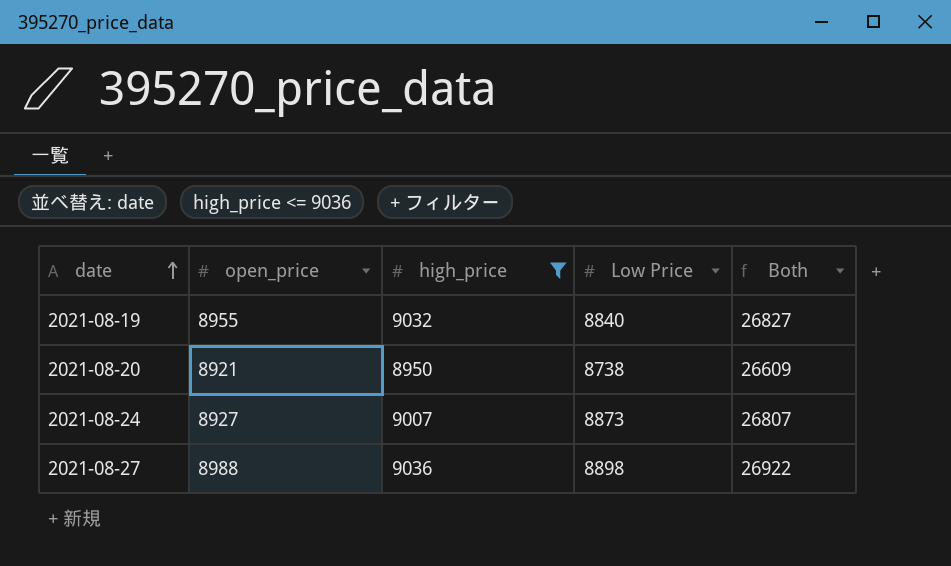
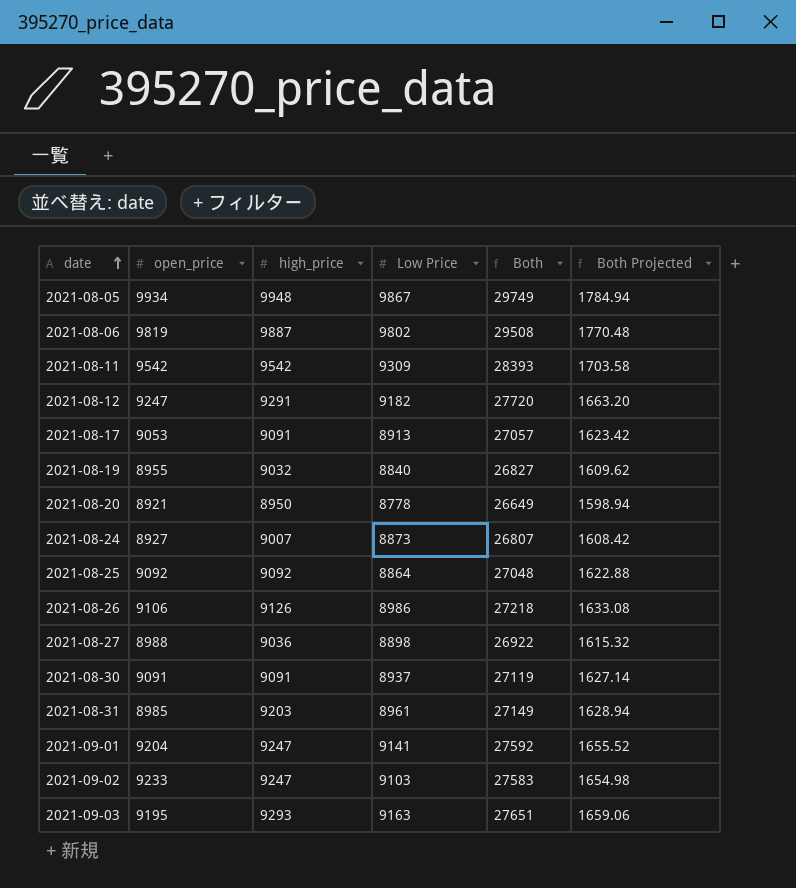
filter: high_price <= 9036 -> none
column Both Projected | formula: none -> [Both] * 0.06
2021-08-20 | Low Price: 8738 -> 8778
2021-08-20 | Both: 26609 -> 26649

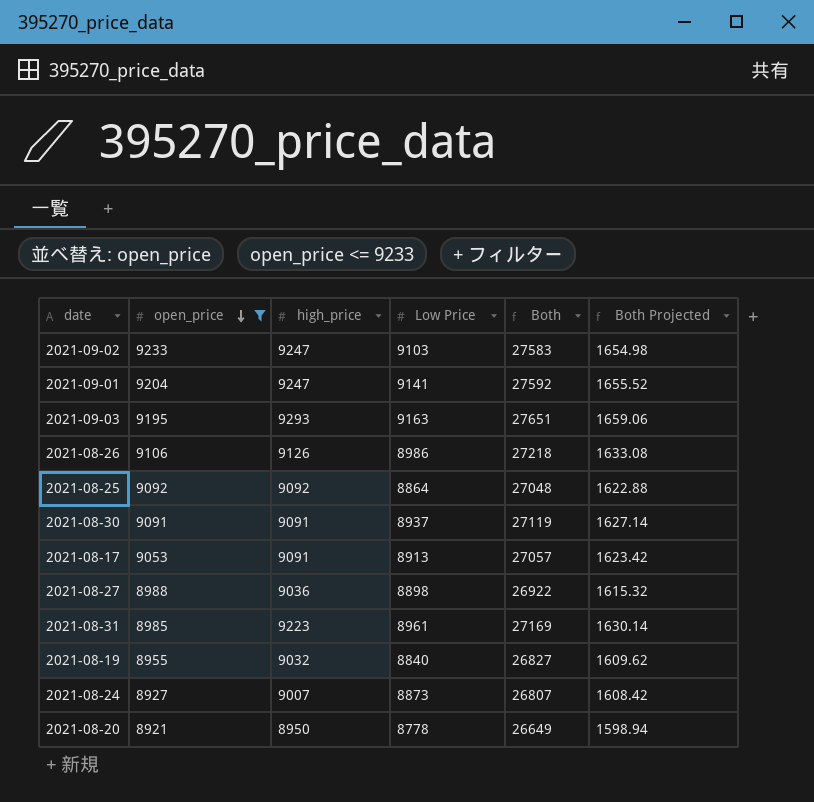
filter: none -> open_price <= 9233
row order: date ascending -> open_price descending
2021-08-31 | high_price: 9203 -> 9223
2021-08-31 | Both: 27149 -> 27169
2021-08-31 | Both Projected: 1628.94 -> 1630.14

